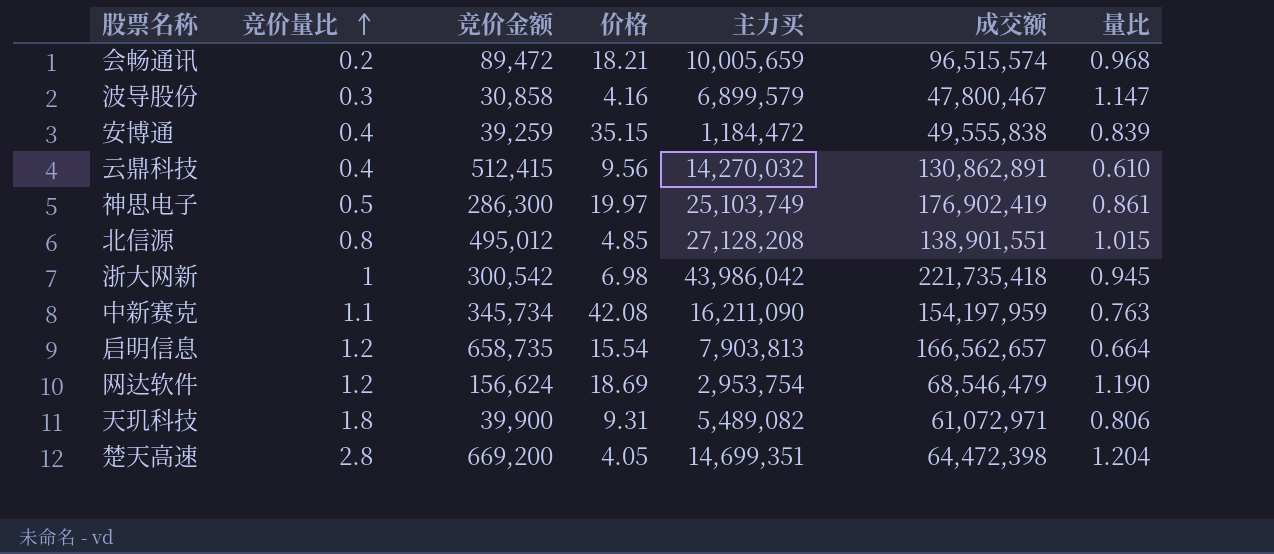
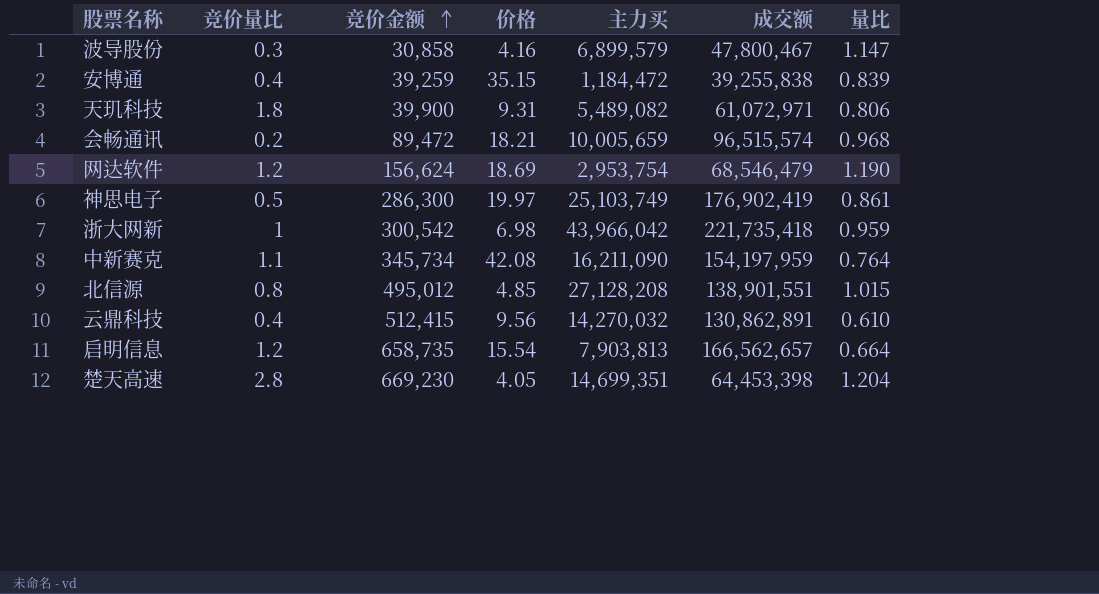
row order: 竞价量比 ascending -> 竞价金额 ascending
安博通 | 成交额: 49,555,838 -> 39,255,838
浙大网新 | 主力买: 43,986,042 -> 43,966,042
浙大网新 | 量比: 0.945 -> 0.959
中新赛克 | 量比: 0.763 -> 0.764
楚天高速 | 竞价金额: 669,200 -> 669,230
楚天高速 | 成交额: 64,472,398 -> 64,453,398

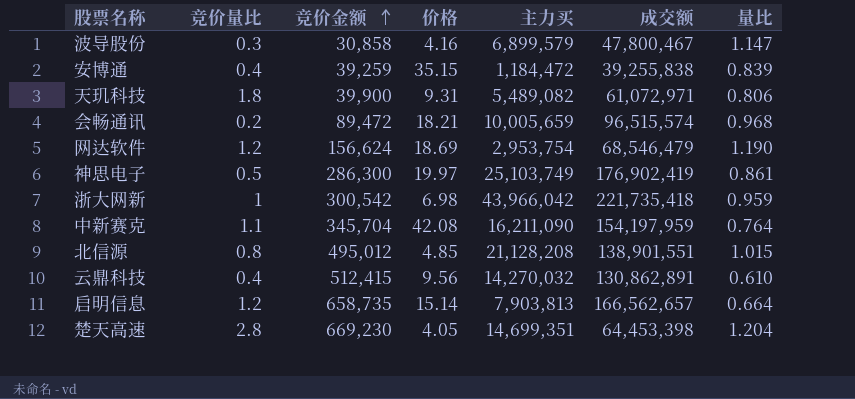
中新赛克 | 竞价金额: 345,734 -> 345,704
北信源 | 主力买: 27,128,208 -> 21,128,208
启明信息 | 价格: 15.54 -> 15.14

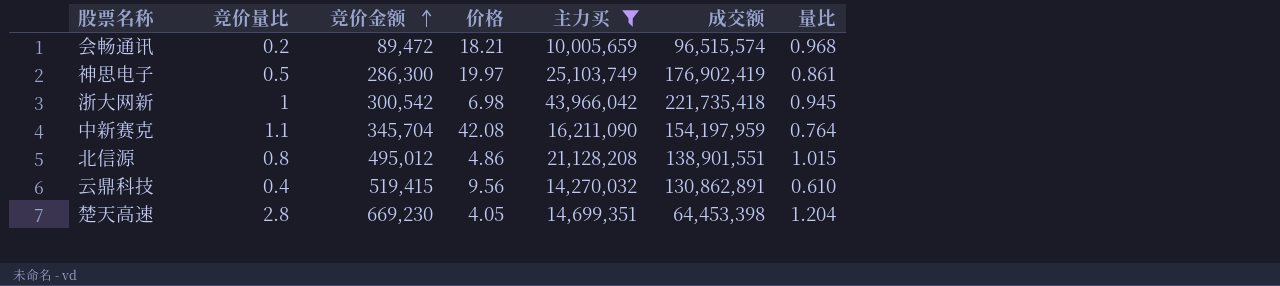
filter: none -> 主力买 >= 10,005,659
浙大网新 | 量比: 0.959 -> 0.945
北信源 | 价格: 4.85 -> 4.86
云鼎科技 | 竞价金额: 512,415 -> 519,415

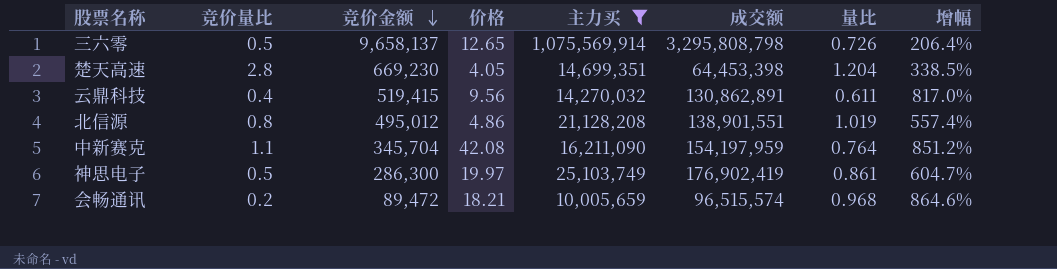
row order: 竞价金额 ascending -> 竞价金额 descending
column 增幅 | formula: none -> ([成交额] - [主力买]) / [主力买]
row 浙大网新: 1 | 300,542 | 6.98 | 43,966,042 | 221,735,418 | 0.945 -> none
row 三六零: none -> 0.5 | 9,658,137 | 12.65 | 1,075,569,914 | 3,295,808,798 | 0.726 | 206.4%
云鼎科技 | 量比: 0.610 -> 0.611
北信源 | 量比: 1.015 -> 1.019

